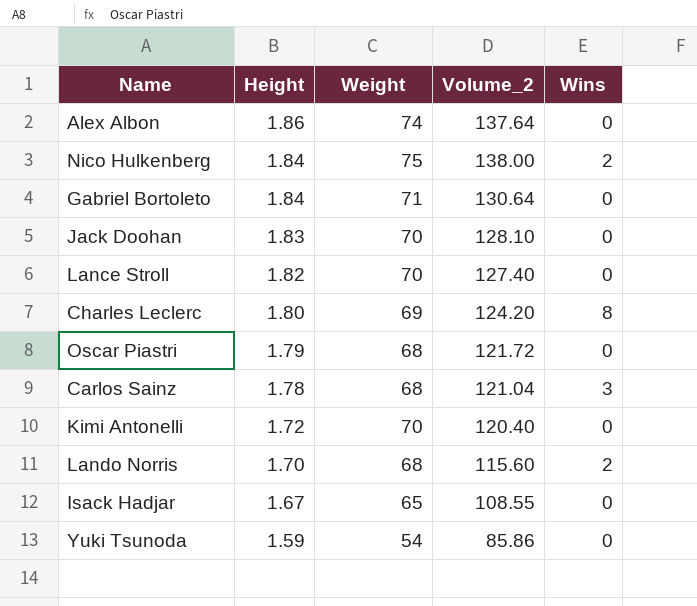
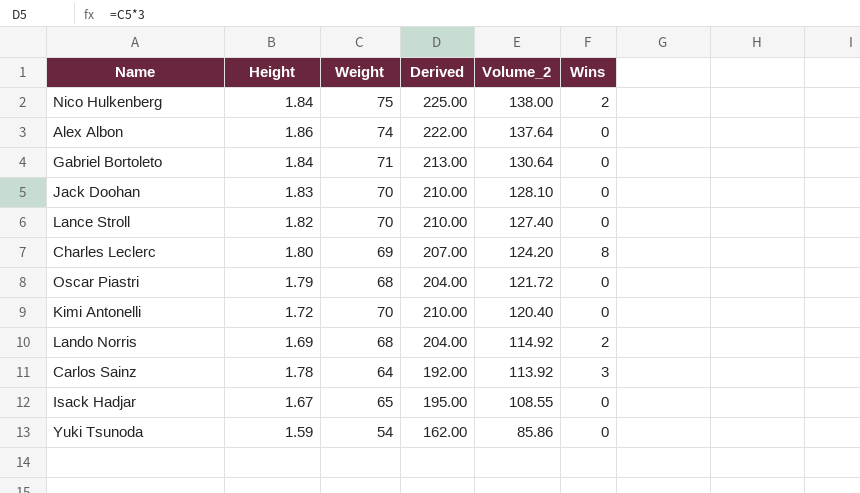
row order: Height descending -> Volume_2 descending
column Derived | formula: none -> [Weight] * 3
Lando Norris | Height: 1.70 -> 1.69
Lando Norris | Volume_2: 115.60 -> 114.92
Carlos Sainz | Weight: 68 -> 64
Carlos Sainz | Volume_2: 121.04 -> 113.92

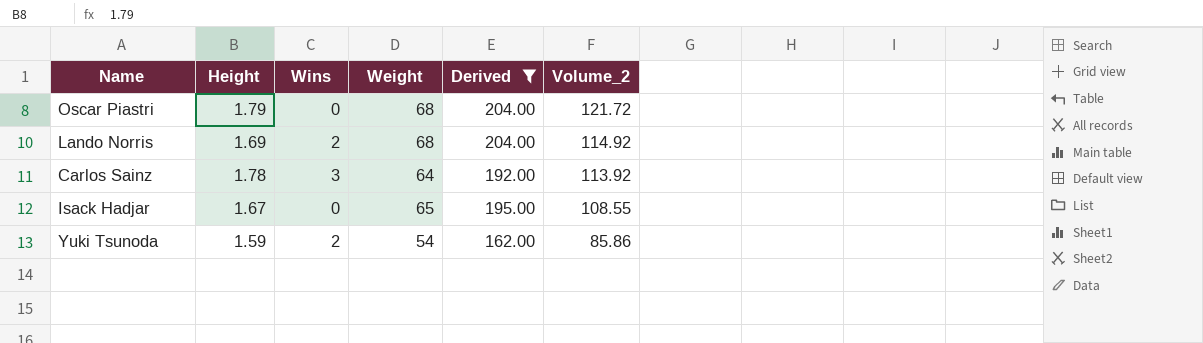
filter: none -> Derived <= 204.00
column Wins | position: 6 -> 3
Yuki Tsunoda | Wins: 0 -> 2

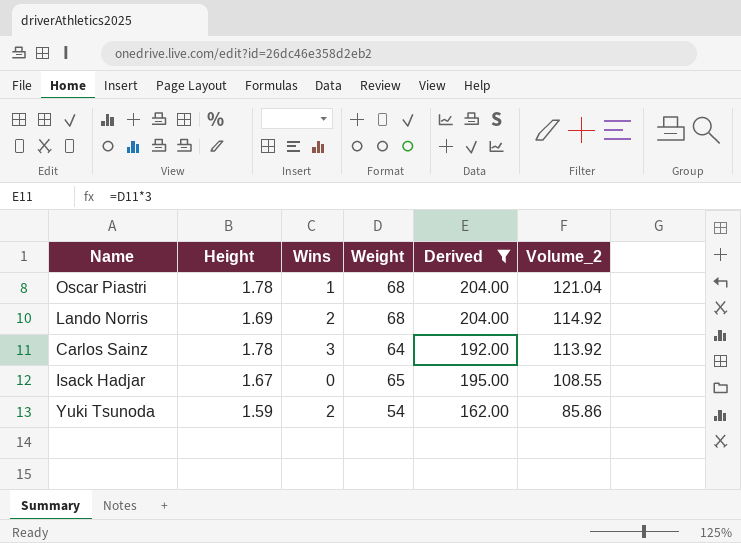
Oscar Piastri | Height: 1.79 -> 1.78
Oscar Piastri | Wins: 0 -> 1
Oscar Piastri | Volume_2: 121.72 -> 121.04

